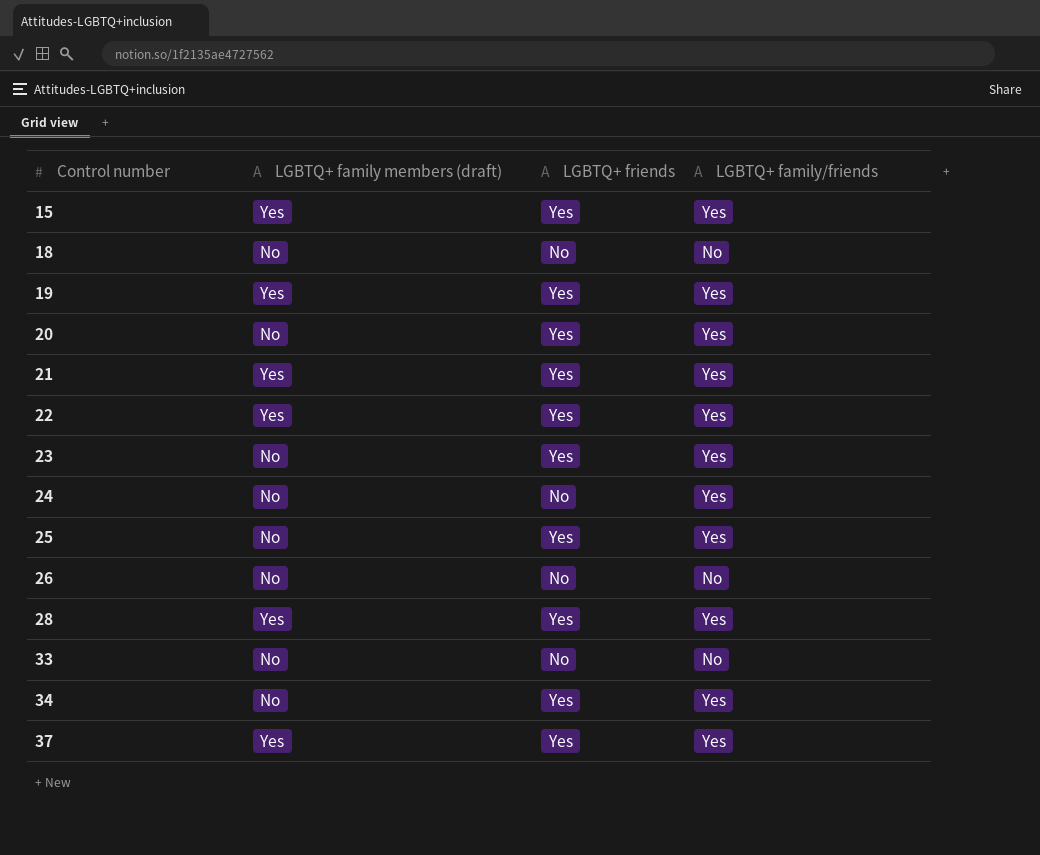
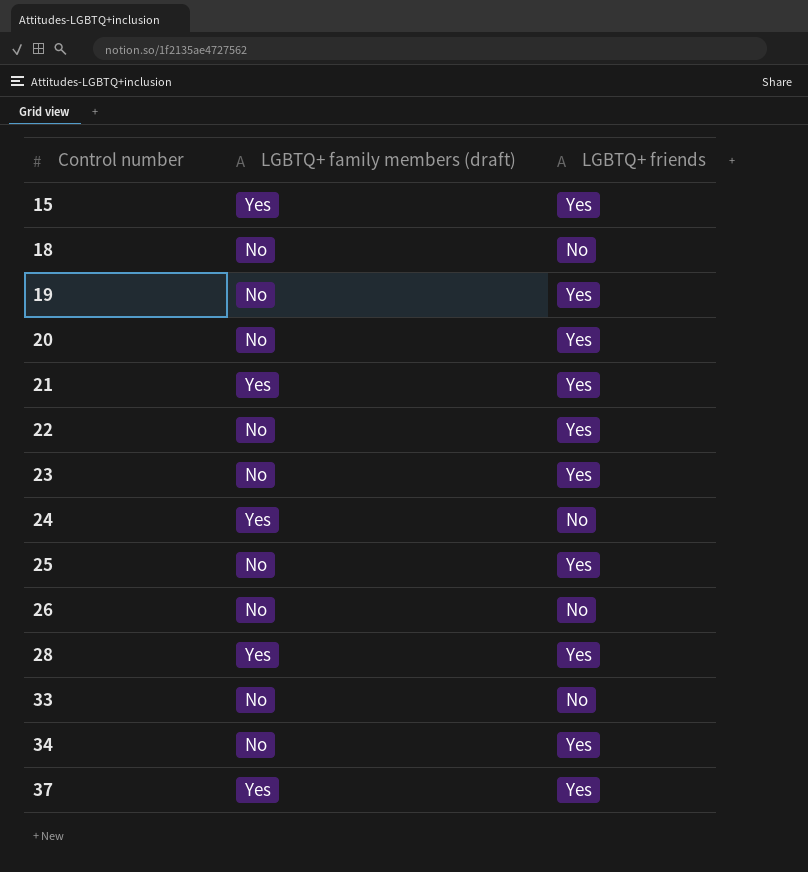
column LGBTQ+ family/friends | position: 4 -> none
19 | LGBTQ+ family members (draft): Yes -> No
22 | LGBTQ+ family members (draft): Yes -> No
24 | LGBTQ+ family members (draft): No -> Yes

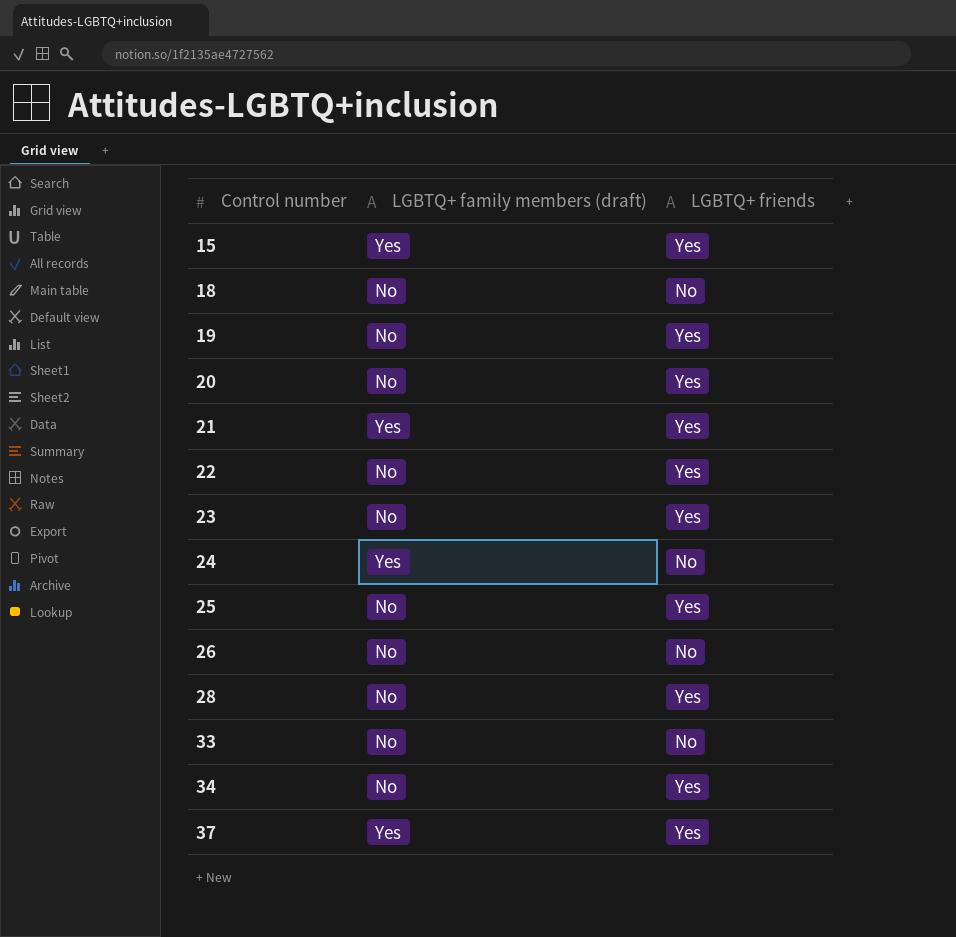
28 | LGBTQ+ family members (draft): Yes -> No

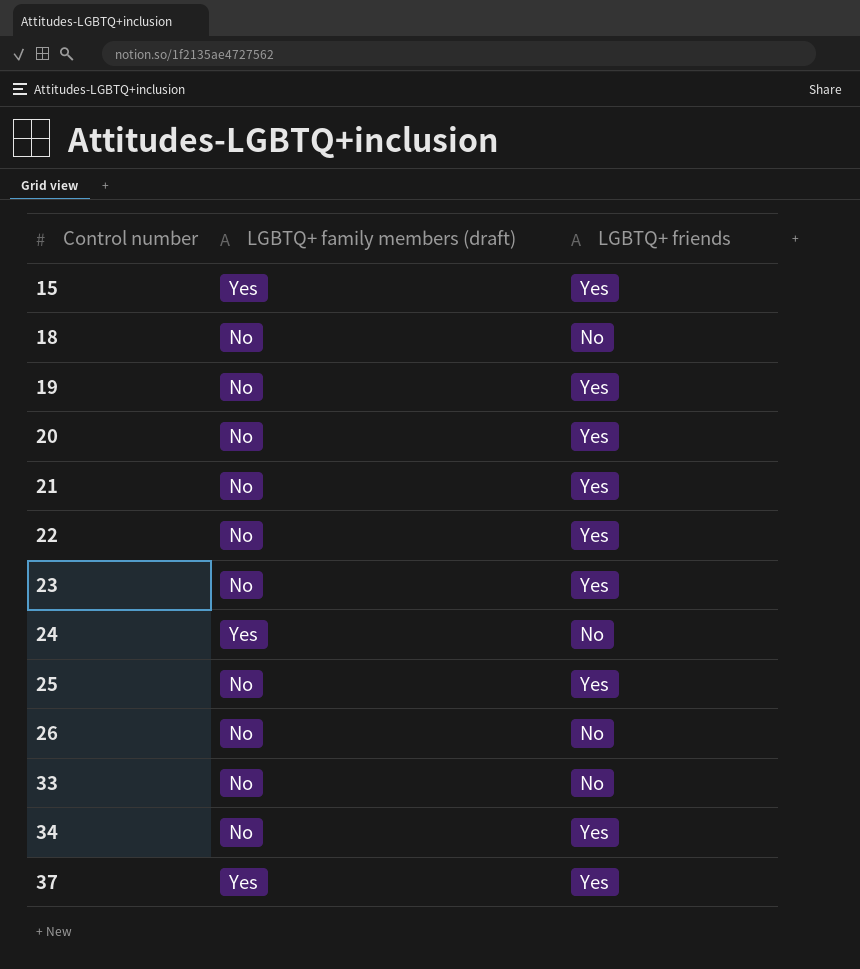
row 28: No | Yes -> none
21 | LGBTQ+ family members (draft): Yes -> No

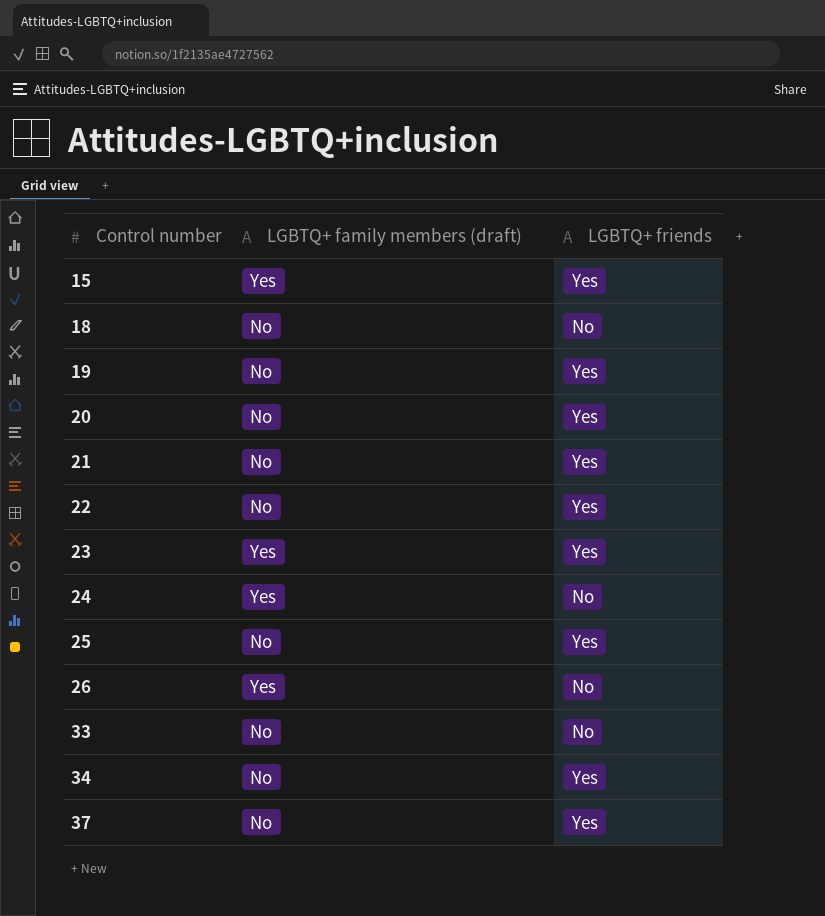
23 | LGBTQ+ family members (draft): No -> Yes
26 | LGBTQ+ family members (draft): No -> Yes
37 | LGBTQ+ family members (draft): Yes -> No

